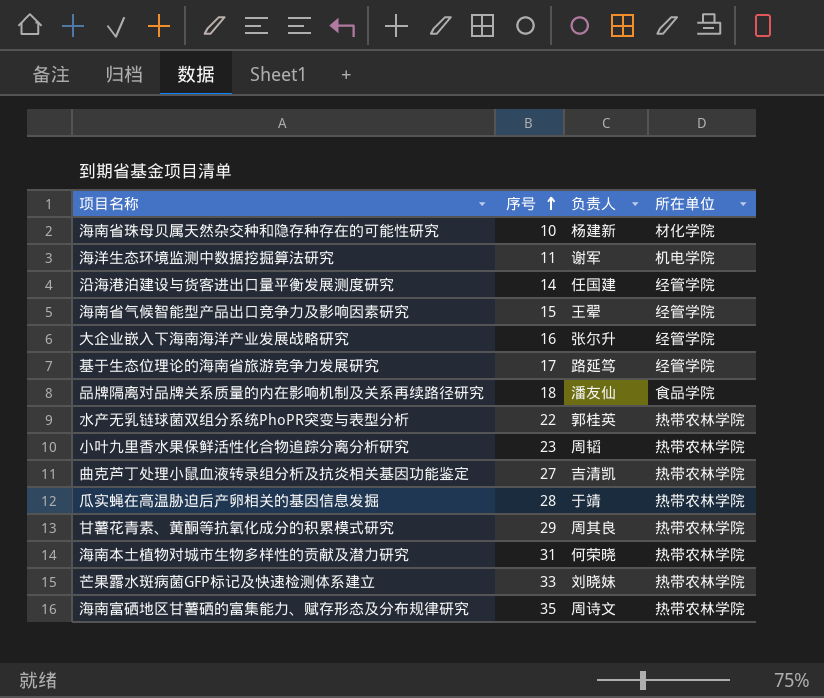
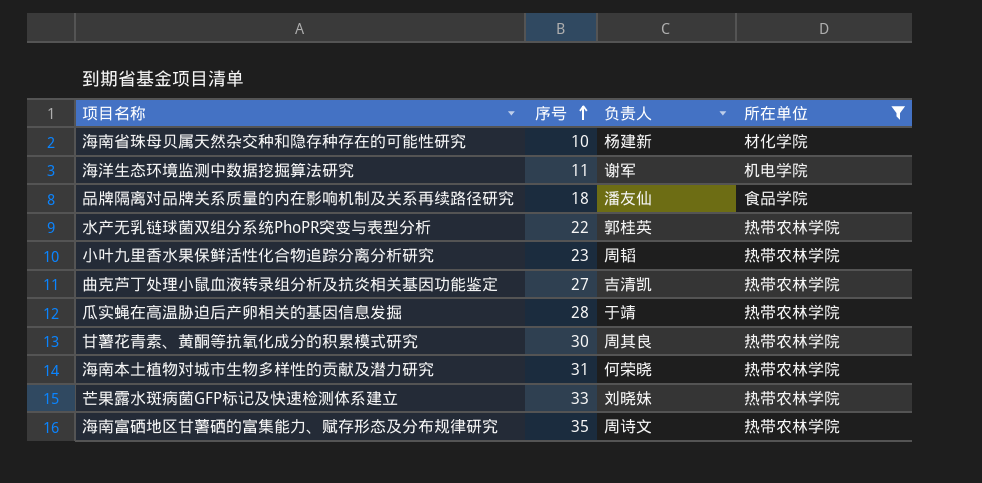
filter: none -> 所在单位 != 经管学院
甘薯花青素、黄酮等抗氧化成分的积累模式研究 | 序号: 29 -> 30

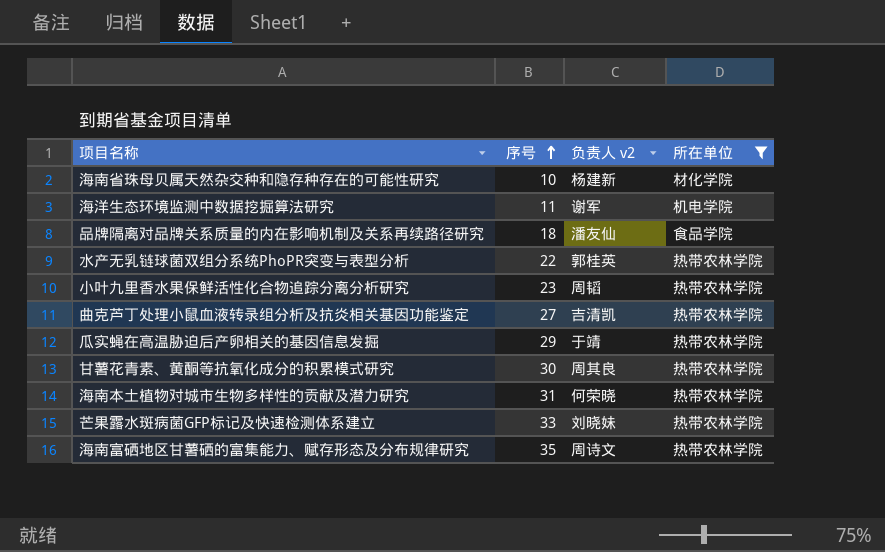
column name: 负责人 -> 负责人 v2
瓜实蝇在高温胁迫后产卵相关的基因信息发掘 | 序号: 28 -> 29

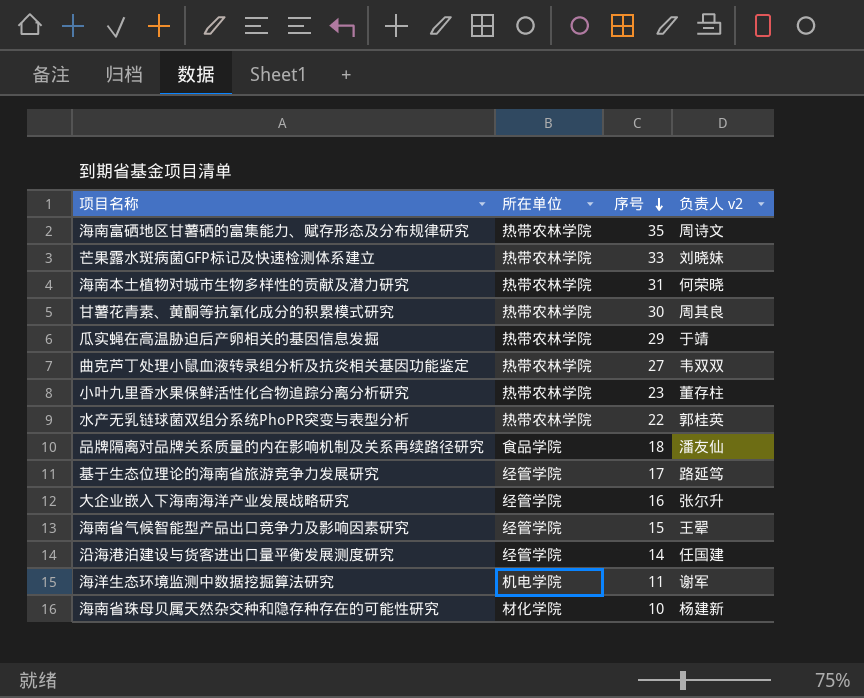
filter: 所在单位 != 经管学院 -> none
row order: 序号 ascending -> 序号 descending
column 所在单位 | position: 4 -> 2
曲克芦丁处理小鼠血液转录组分析及抗炎相关基因功能鉴定 | 负责人 v2: 吉清凯 -> 韦双双
小叶九里香水果保鲜活性化合物追踪分离分析研究 | 负责人 v2: 周韬 -> 董存柱

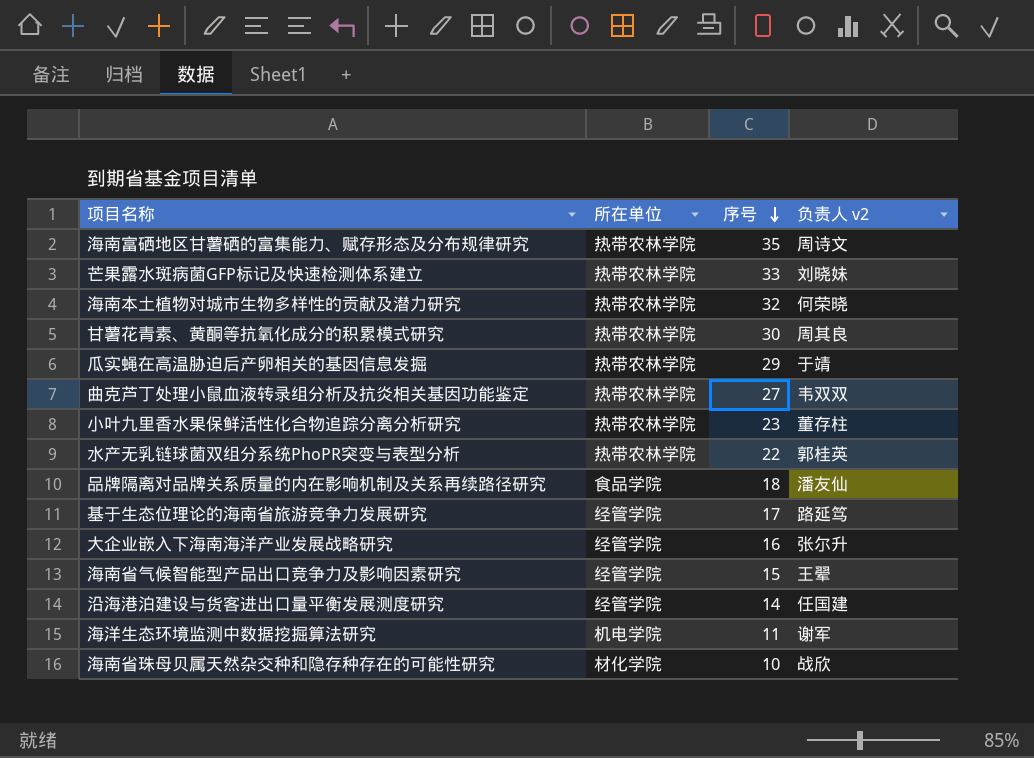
海南本土植物对城市生物多样性的贡献及潜力研究 | 序号: 31 -> 32
海南省珠母贝属天然杂交种和隐存种存在的可能性研究 | 负责人 v2: 杨建新 -> 战欣

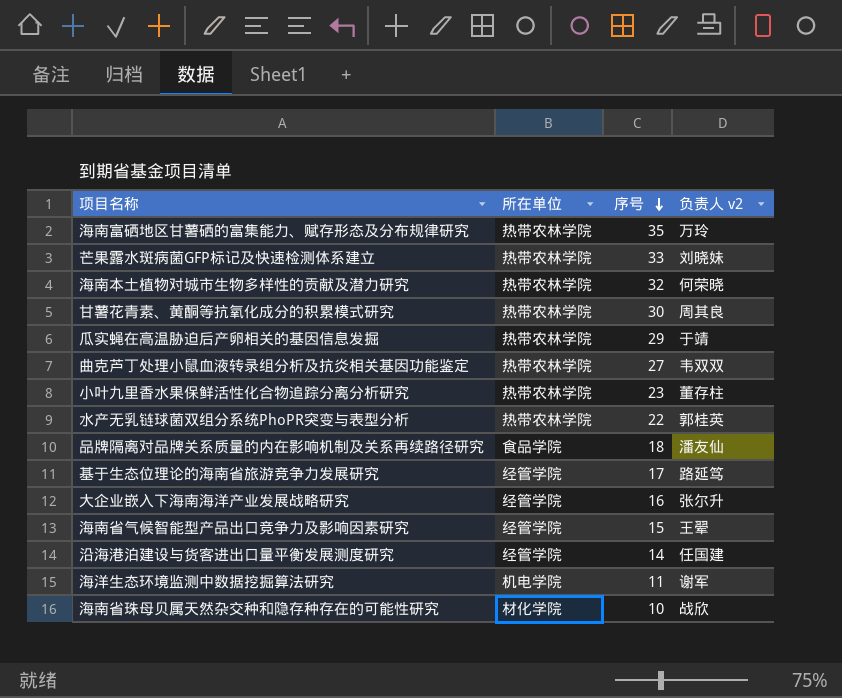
海南富硒地区甘薯硒的富集能力、赋存形态及分布规律研究 | 负责人 v2: 周诗文 -> 万玲

